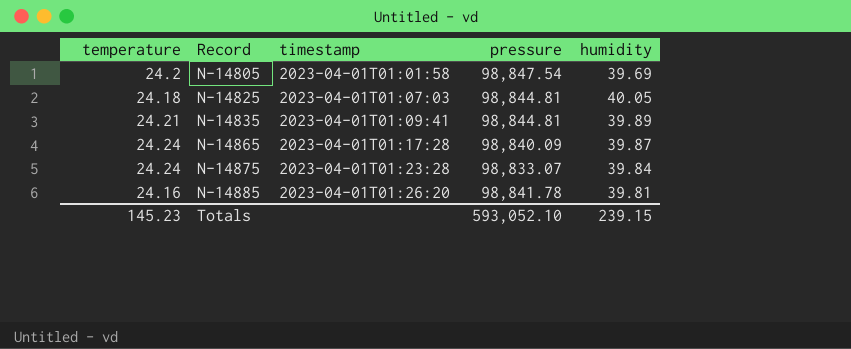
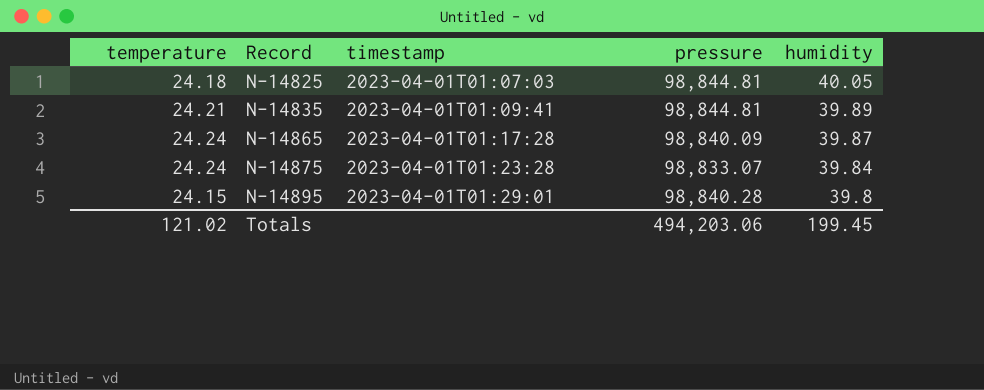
row N-14805: 24.2 | 2023-04-01T01:01:58 | 98,847.54 | 39.69 -> none
row N-14885: 24.16 | 2023-04-01T01:26:20 | 98,841.78 | 39.81 -> none
row N-14895: none -> 24.15 | 2023-04-01T01:29:01 | 98,840.28 | 39.8
Totals | temperature: 145.23 -> 121.02
Totals | pressure: 593,052.10 -> 494,203.06
Totals | humidity: 239.15 -> 199.45

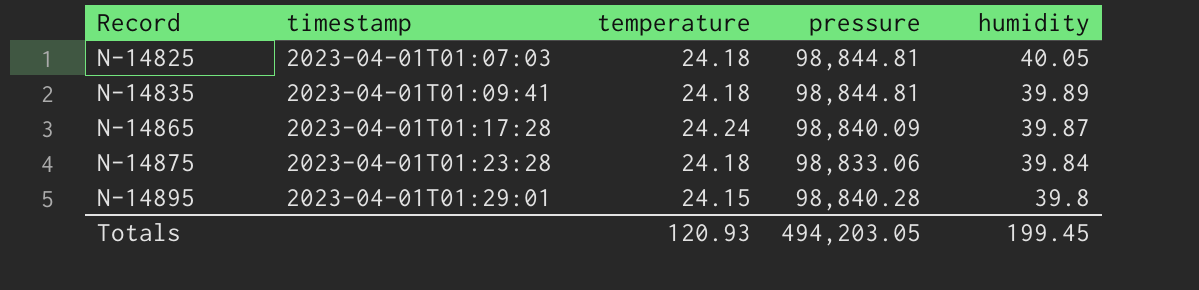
column temperature | position: 1 -> 3
N-14835 | temperature: 24.21 -> 24.18
N-14875 | temperature: 24.24 -> 24.18
N-14875 | pressure: 98,833.07 -> 98,833.06
Totals | temperature: 121.02 -> 120.93
Totals | pressure: 494,203.06 -> 494,203.05

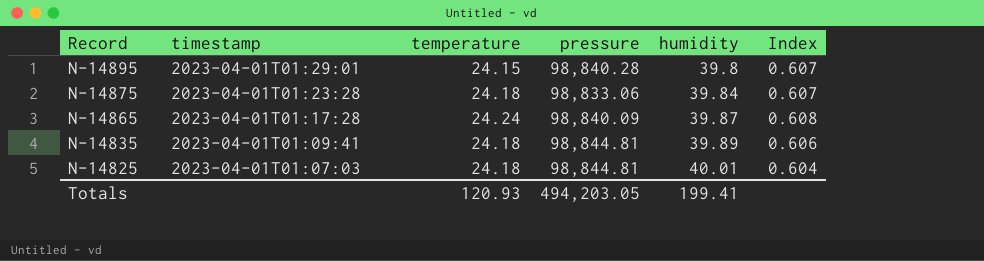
row order: Record ascending -> Record descending
column Index | formula: none -> [temperature] / [humidity]
N-14825 | humidity: 40.05 -> 40.01
Totals | humidity: 199.45 -> 199.41

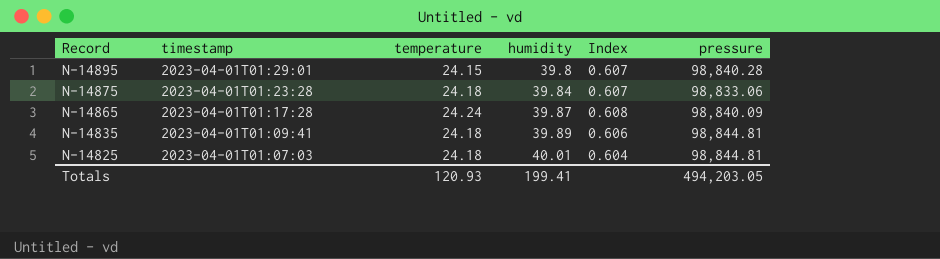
column pressure | position: 4 -> 6

